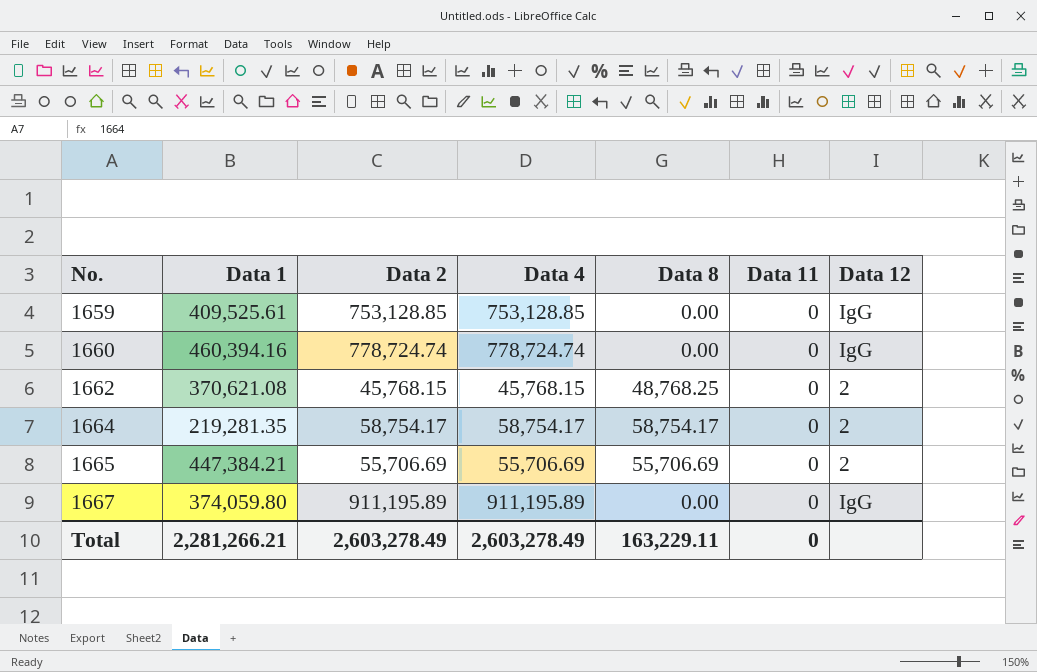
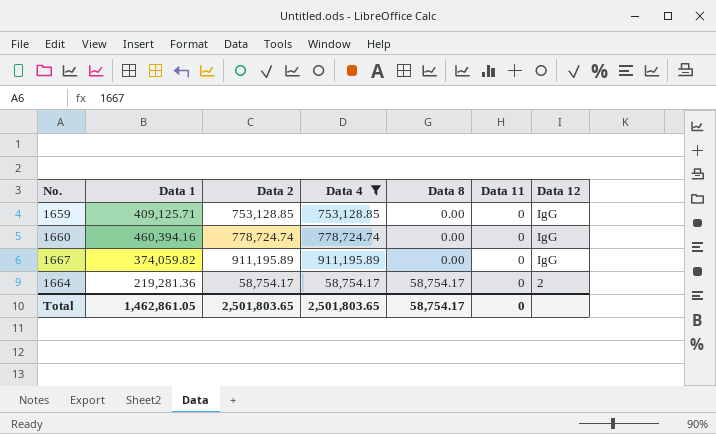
filter: none -> Data 4 >= 58,754.17
row order: No. ascending -> Data 8 ascending
1659 | Data 1: 409,525.61 -> 409,125.71
1667 | Data 1: 374,059.80 -> 374,059.82
1664 | Data 1: 219,281.35 -> 219,281.36
Total | Data 1: 2,281,266.21 -> 1,462,861.05
Total | Data 2: 2,603,278.49 -> 2,501,803.65
Total | Data 4: 2,603,278.49 -> 2,501,803.65
Total | Data 8: 163,229.11 -> 58,754.17

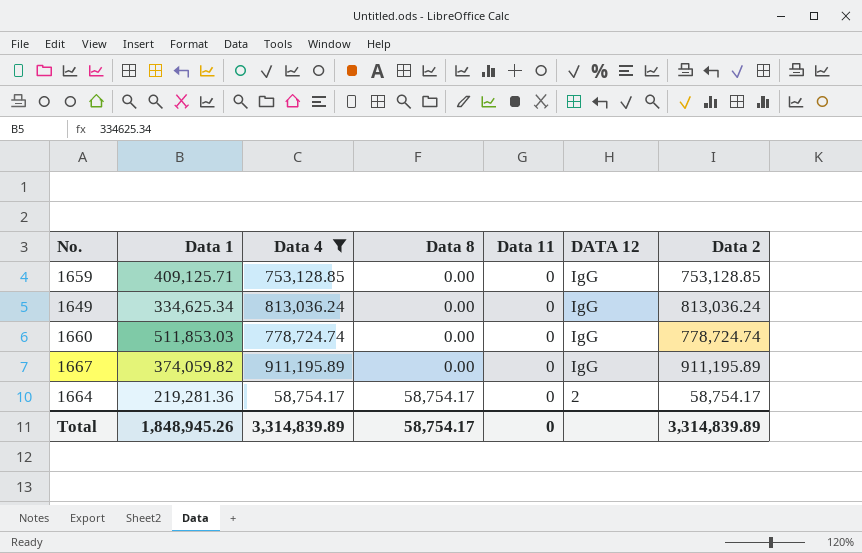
column name: Data 12 -> DATA 12
column Data 2 | position: 3 -> 7
row 1649: none -> 334,625.34 | 813,036.24 | 0.00 | 0 | IgG | 813,036.24
1660 | Data 1: 460,394.16 -> 511,853.03
Total | Data 1: 1,462,861.05 -> 1,848,945.26
Total | Data 4: 2,501,803.65 -> 3,314,839.89
Total | Data 2: 2,501,803.65 -> 3,314,839.89

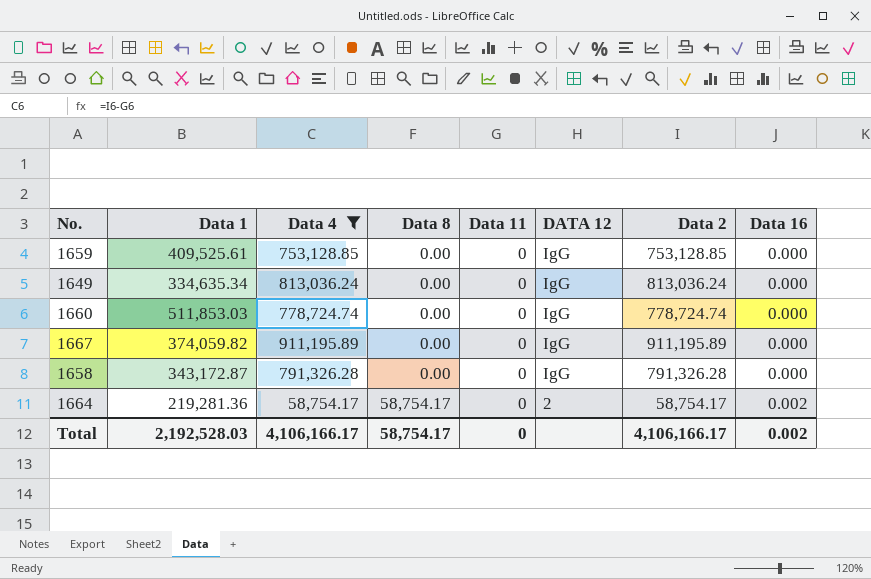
column Data 16 | position: none -> 8
1659 | Data 1: 409,125.71 -> 409,525.61
1649 | Data 1: 334,625.34 -> 334,635.34
row 1658: none -> 343,172.87 | 791,326.28 | 0.00 | 0 | IgG | 791,326.28 | 0.000
Total | Data 1: 1,848,945.26 -> 2,192,528.03
Total | Data 4: 3,314,839.89 -> 4,106,166.17
Total | Data 2: 3,314,839.89 -> 4,106,166.17

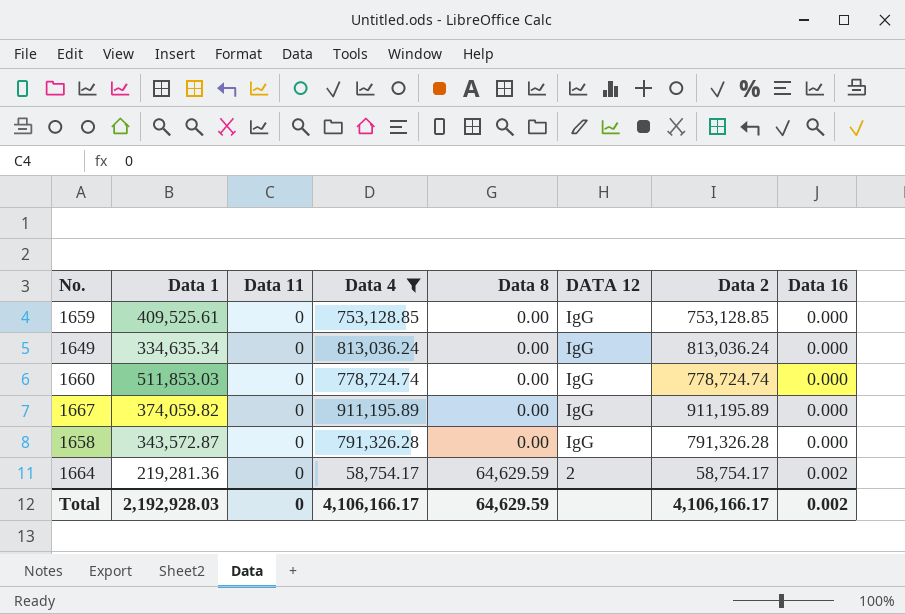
column Data 11 | position: 5 -> 3
1658 | Data 1: 343,172.87 -> 343,572.87
1664 | Data 8: 58,754.17 -> 64,629.59
Total | Data 1: 2,192,528.03 -> 2,192,928.03
Total | Data 8: 58,754.17 -> 64,629.59

